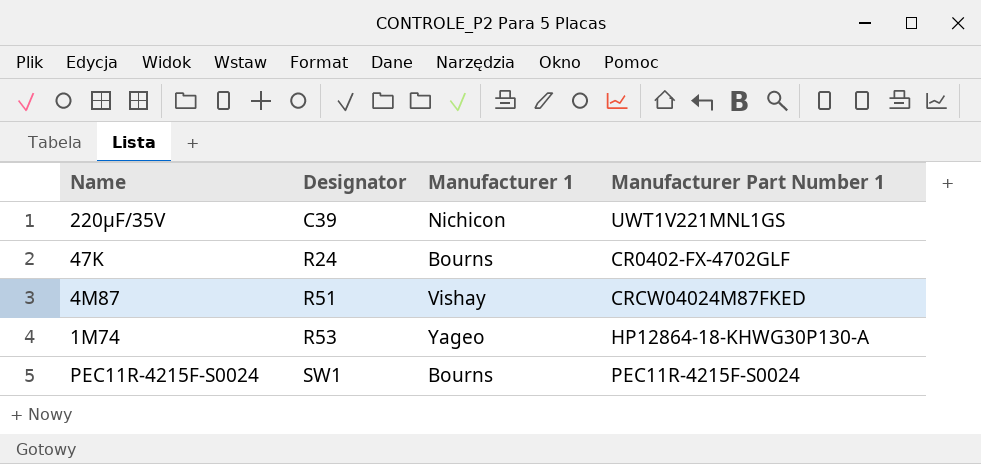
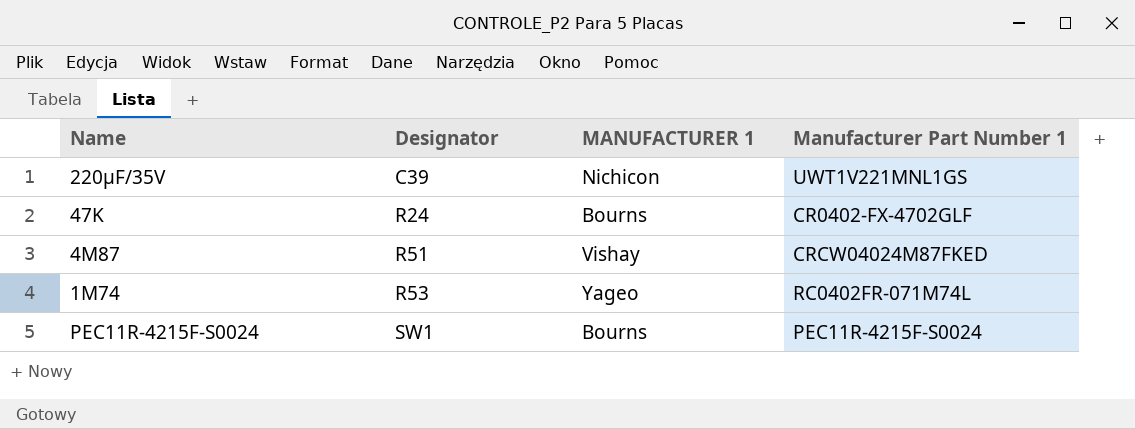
column name: Manufacturer 1 -> MANUFACTURER 1
1M74 | Manufacturer Part Number 1: HP12864-18-KHWG30P130-A -> RC0402FR-071M74L

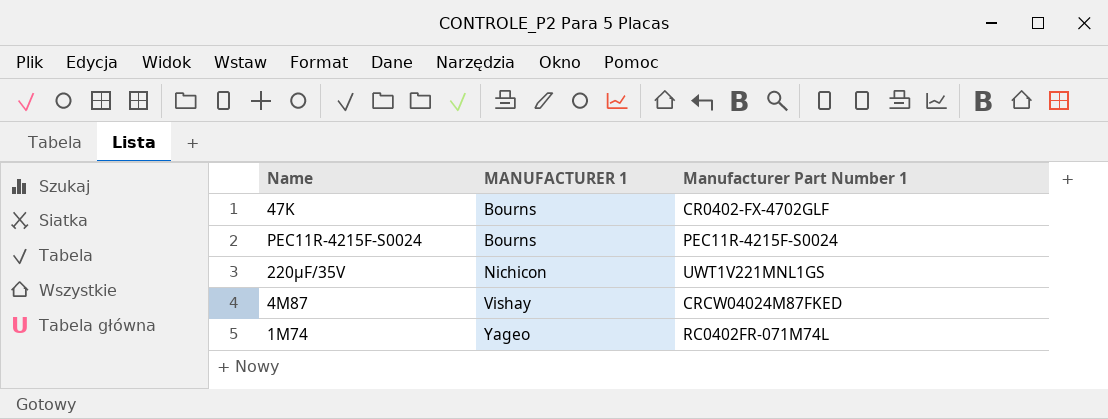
row order: Designator ascending -> MANUFACTURER 1 ascending
column Designator | position: 2 -> none

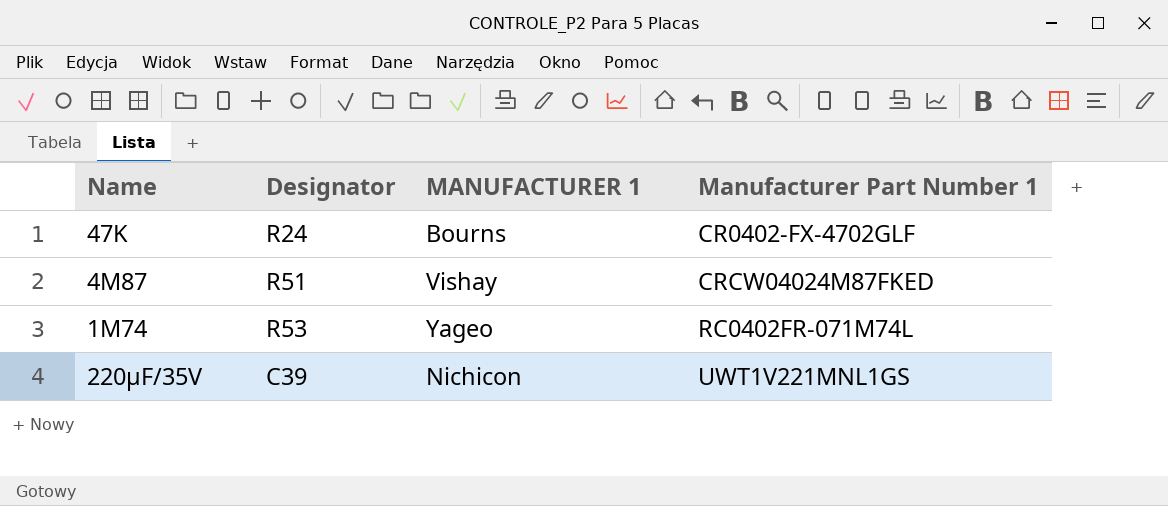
row order: MANUFACTURER 1 ascending -> Manufacturer Part Number 1 ascending
column Designator | position: none -> 2
row PEC11R-4215F-S0024: Bourns | PEC11R-4215F-S0024 -> none

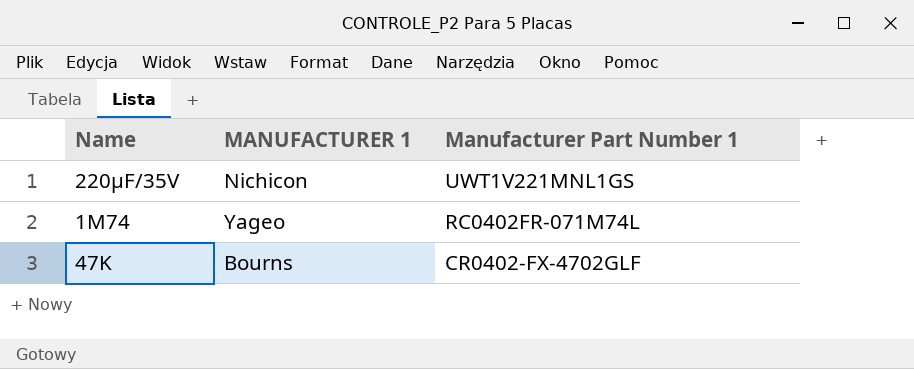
row order: Manufacturer Part Number 1 ascending -> Manufacturer Part Number 1 descending
column Designator | position: 2 -> none
row 4M87: R51 | Vishay | CRCW04024M87FKED -> none

